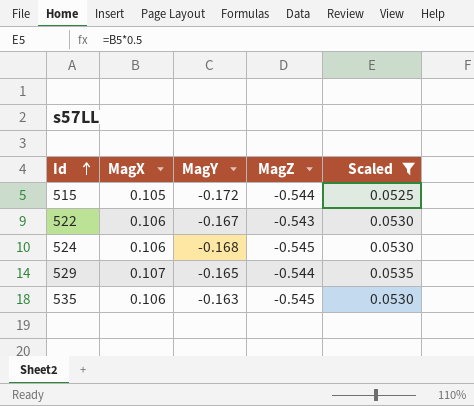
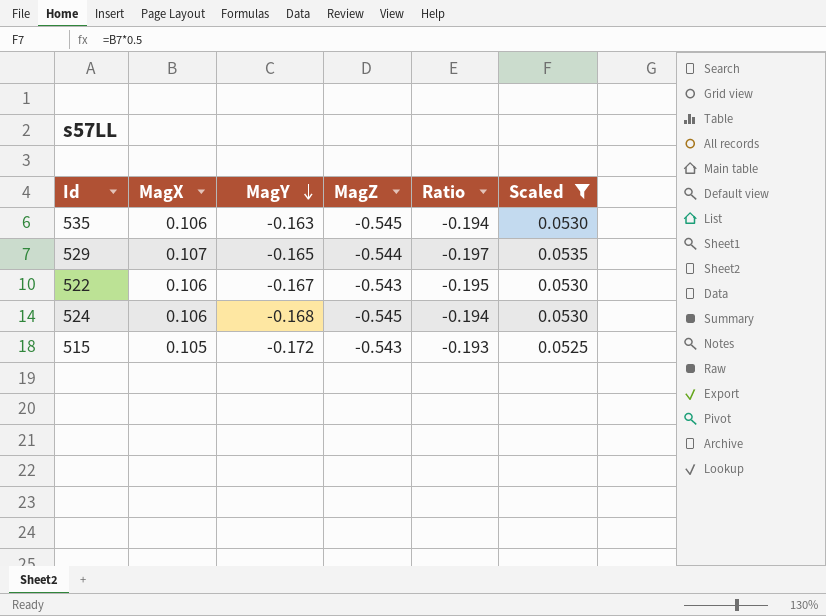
row order: Id ascending -> MagY descending
column Ratio | formula: none -> [MagX] / [MagZ]
515 | MagZ: -0.544 -> -0.543

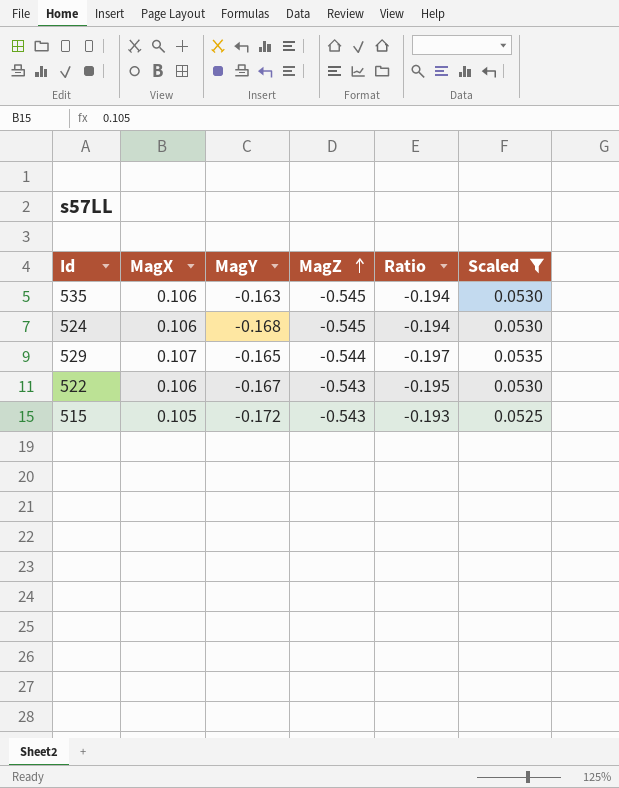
row order: MagY descending -> MagZ ascending

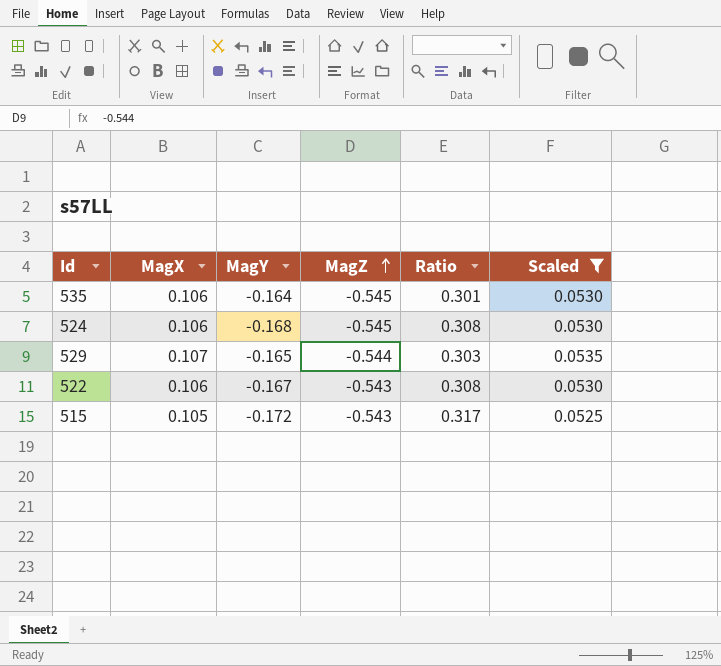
column Ratio | formula: [MagX] / [MagZ] -> [MagY] / [MagZ]
535 | MagY: -0.163 -> -0.164

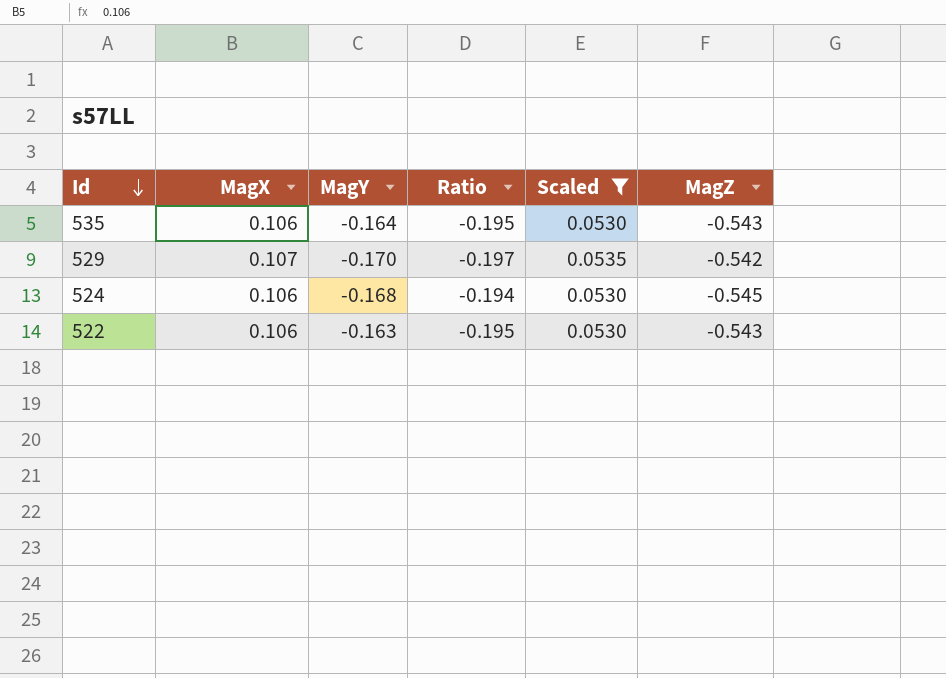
row order: MagZ ascending -> Id descending
column Ratio | formula: [MagY] / [MagZ] -> [MagX] / [MagZ]
column MagZ | position: 4 -> 6
row 515: 0.105 | -0.172 | -0.543 | 0.317 | 0.0525 -> none
535 | MagZ: -0.545 -> -0.543
529 | MagY: -0.165 -> -0.170
529 | MagZ: -0.544 -> -0.542
522 | MagY: -0.167 -> -0.163

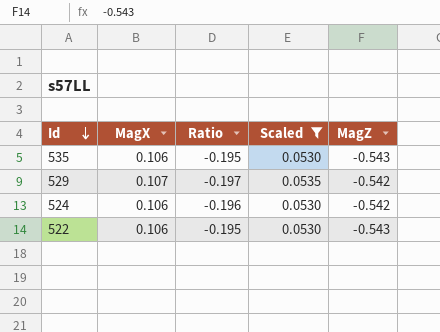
column MagY | position: 3 -> none
524 | Ratio: -0.194 -> -0.196
524 | MagZ: -0.545 -> -0.542

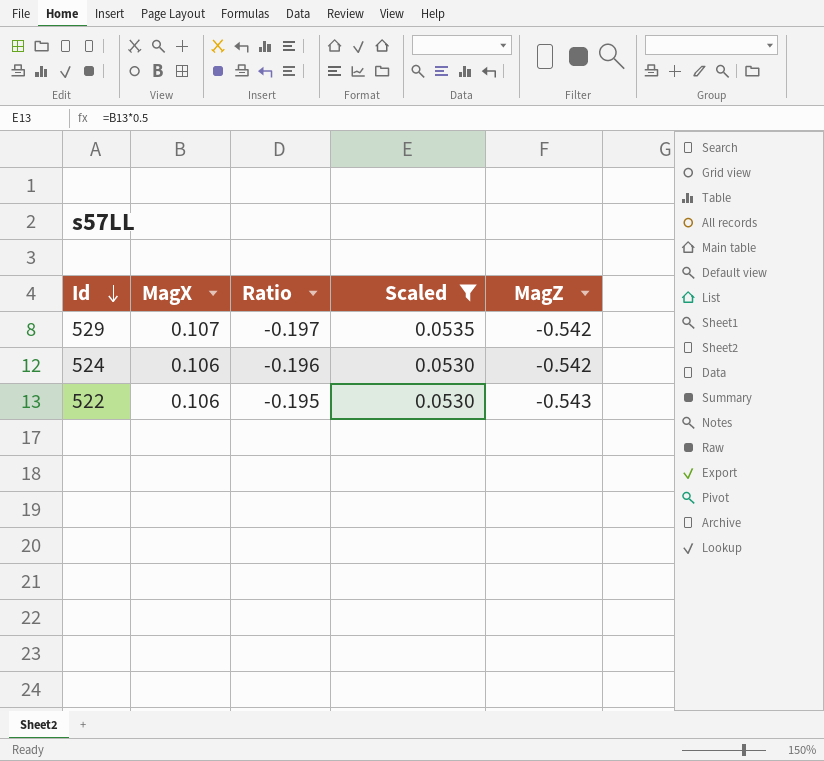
row 535: 0.106 | -0.195 | 0.0530 | -0.543 -> none

